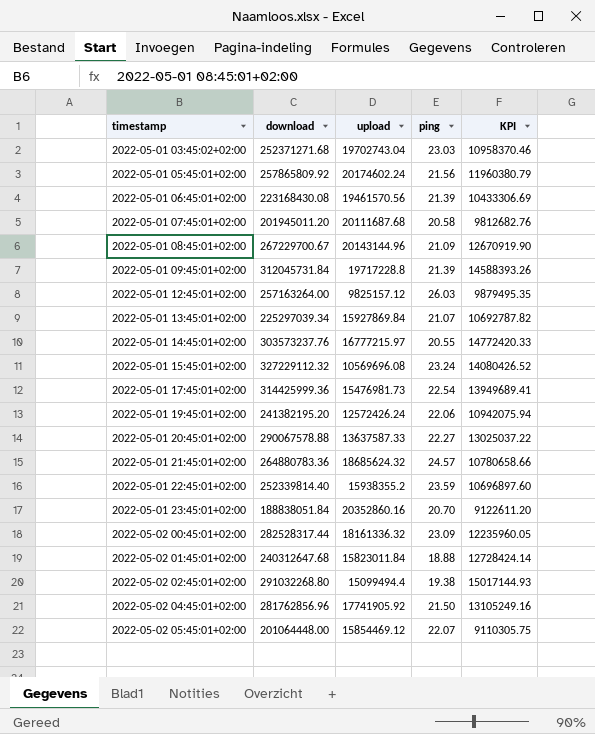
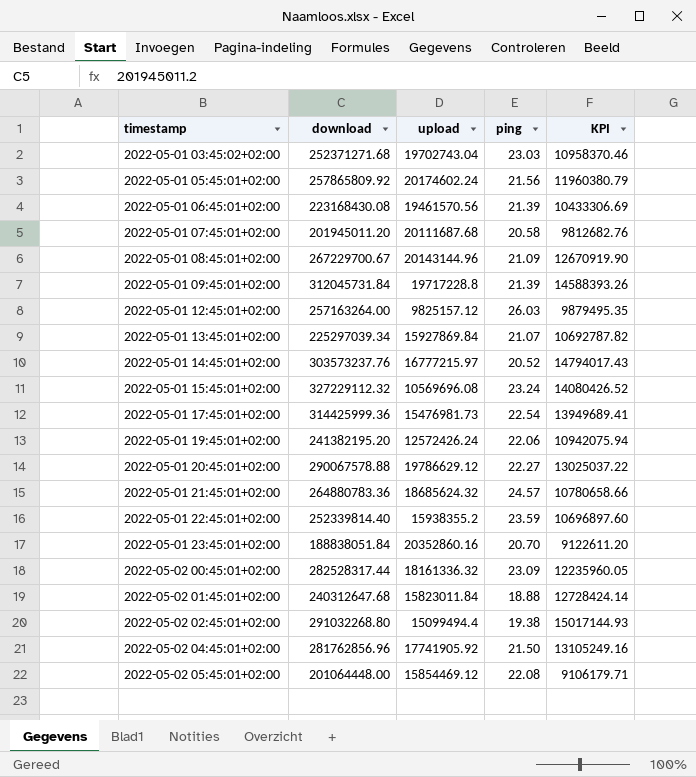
2022-05-01 14:45:01+02:00 | ping: 20.55 -> 20.52
2022-05-01 14:45:01+02:00 | KPI: 14772420.33 -> 14794017.43
2022-05-01 20:45:01+02:00 | upload: 13637587.33 -> 19786629.12
2022-05-02 05:45:01+02:00 | ping: 22.07 -> 22.08
2022-05-02 05:45:01+02:00 | KPI: 9110305.75 -> 9106179.71

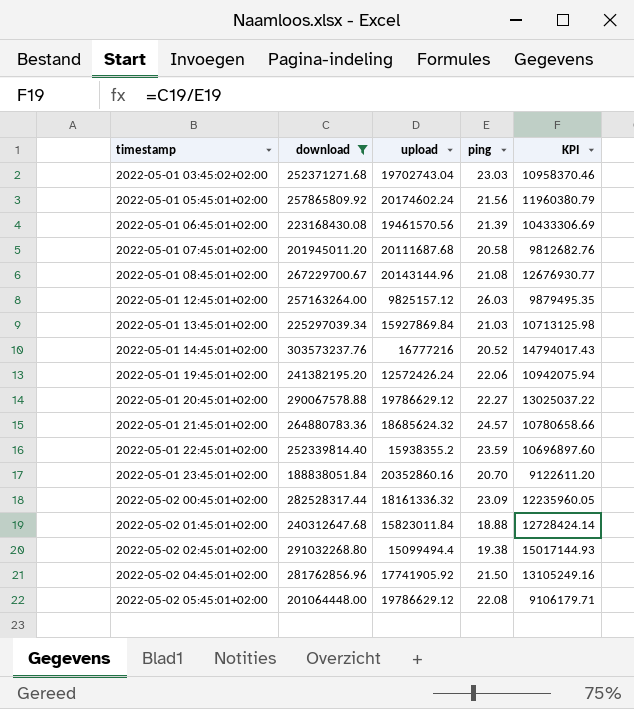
filter: none -> download <= 303573237.76
2022-05-01 08:45:01+02:00 | ping: 21.09 -> 21.08
2022-05-01 08:45:01+02:00 | KPI: 12670919.90 -> 12676930.77
2022-05-01 13:45:01+02:00 | ping: 21.07 -> 21.03
2022-05-01 13:45:01+02:00 | KPI: 10692787.82 -> 10713125.98
2022-05-01 14:45:01+02:00 | upload: 16777215.97 -> 16777216
2022-05-02 05:45:01+02:00 | upload: 15854469.12 -> 19786629.12

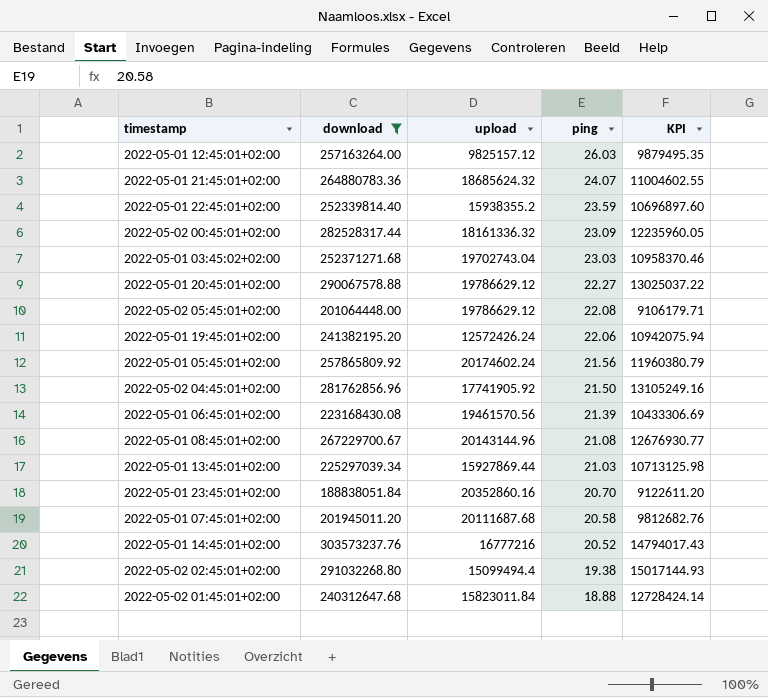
row order: timestamp ascending -> ping descending
2022-05-01 21:45:01+02:00 | ping: 24.57 -> 24.07
2022-05-01 21:45:01+02:00 | KPI: 10780658.66 -> 11004602.55
2022-05-01 13:45:01+02:00 | upload: 15927869.84 -> 15927869.44

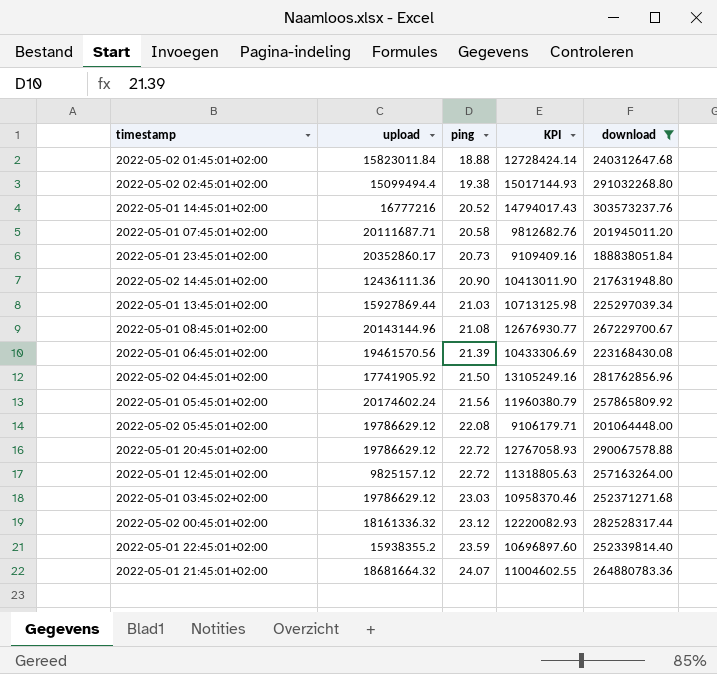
row order: ping descending -> ping ascending
column download | position: 2 -> 5
row 2022-05-01 19:45:01+02:00: 241382195.20 | 12572426.24 | 22.06 | 10942075.94 -> none
2022-05-01 07:45:01+02:00 | upload: 20111687.68 -> 20111687.71
2022-05-01 23:45:01+02:00 | upload: 20352860.16 -> 20352860.17
2022-05-01 23:45:01+02:00 | ping: 20.70 -> 20.73
2022-05-01 23:45:01+02:00 | KPI: 9122611.20 -> 9109409.16
row 2022-05-02 14:45:01+02:00: none -> 12436111.36 | 20.90 | 10413011.90 | 217631948.80
2022-05-01 20:45:01+02:00 | ping: 22.27 -> 22.72
2022-05-01 20:45:01+02:00 | KPI: 13025037.22 -> 12767058.93
2022-05-01 12:45:01+02:00 | ping: 26.03 -> 22.72
2022-05-01 12:45:01+02:00 | KPI: 9879495.35 -> 11318805.63
2022-05-01 03:45:02+02:00 | upload: 19702743.04 -> 19786629.12
2022-05-02 00:45:01+02:00 | ping: 23.09 -> 23.12
2022-05-02 00:45:01+02:00 | KPI: 12235960.05 -> 12220082.93
2022-05-01 21:45:01+02:00 | upload: 18685624.32 -> 18681664.32

